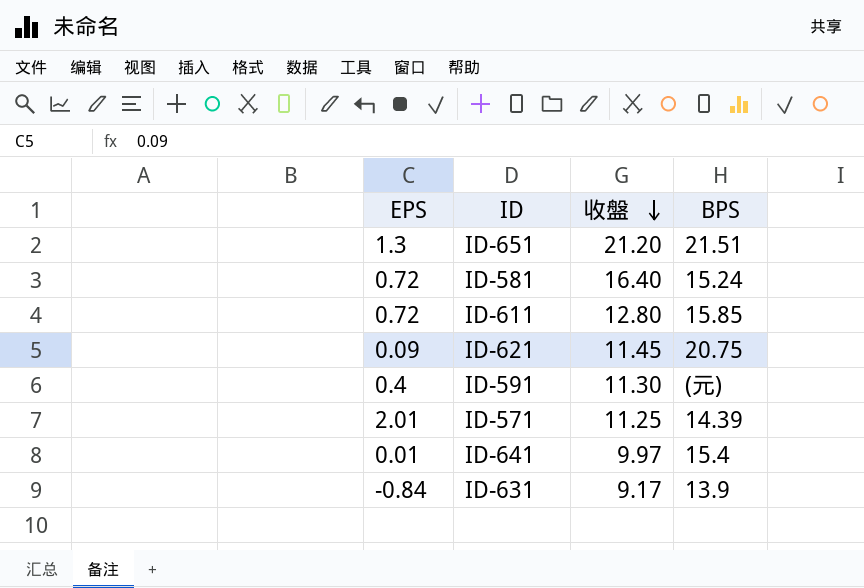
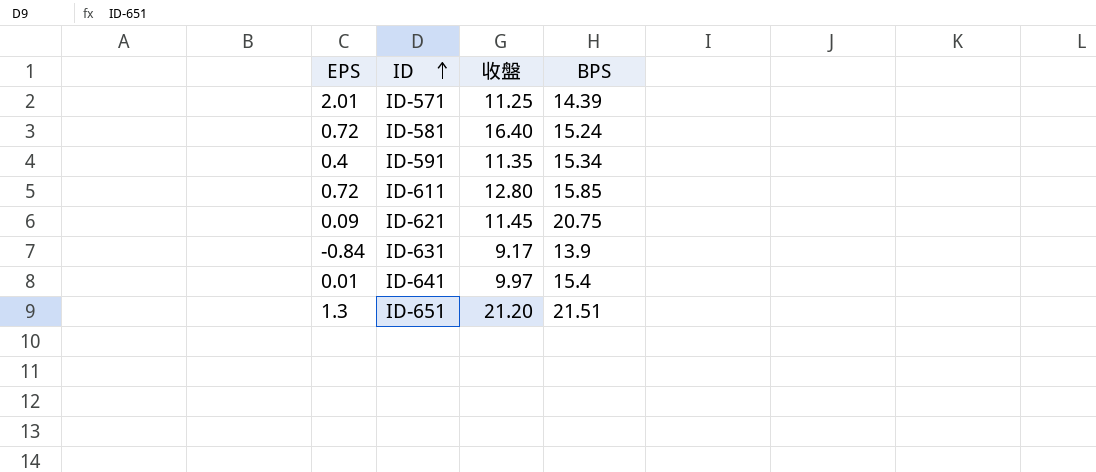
row order: 收盤 descending -> ID ascending
ID-591 | 收盤: 11.30 -> 11.35
ID-591 | BPS: (元) -> 15.34

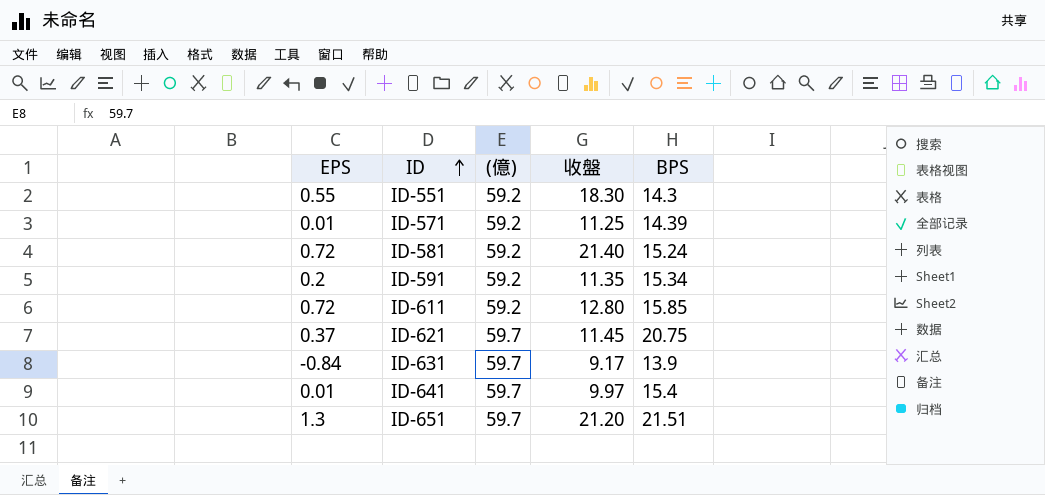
column (億) | position: none -> 3
row ID-551: none -> 0.55 | 59.2 | 18.30 | 14.3
ID-571 | EPS: 2.01 -> 0.01
ID-581 | 收盤: 16.40 -> 21.40
ID-591 | EPS: 0.4 -> 0.2
ID-621 | EPS: 0.09 -> 0.37

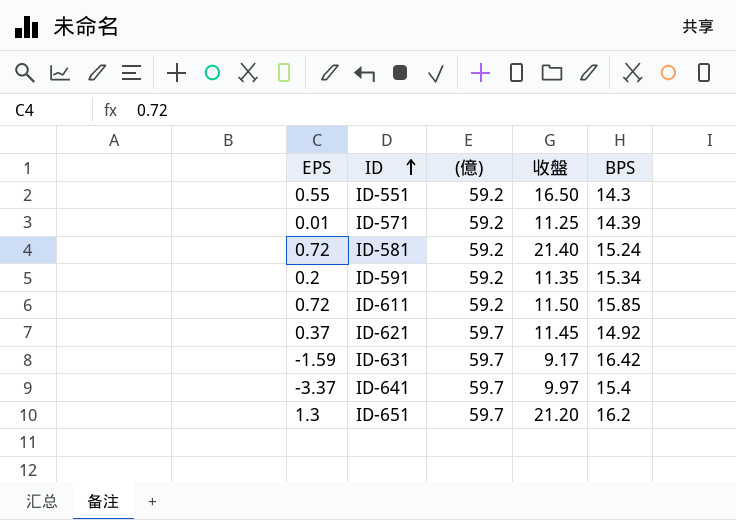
ID-551 | 收盤: 18.30 -> 16.50
ID-611 | 收盤: 12.80 -> 11.50
ID-621 | BPS: 20.75 -> 14.92
ID-631 | EPS: -0.84 -> -1.59
ID-631 | BPS: 13.9 -> 16.42
ID-641 | EPS: 0.01 -> -3.37
ID-651 | BPS: 21.51 -> 16.2

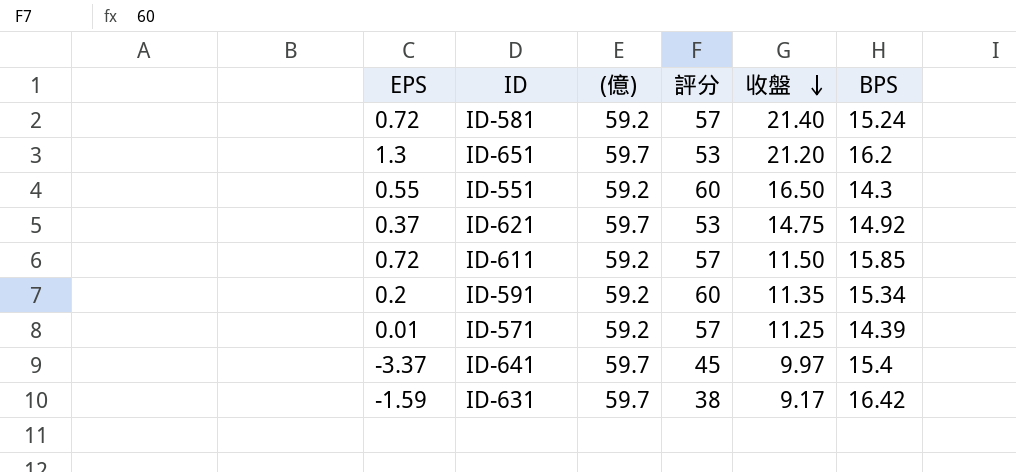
row order: ID ascending -> 收盤 descending
column 評分 | position: none -> 4
ID-621 | 收盤: 11.45 -> 14.75

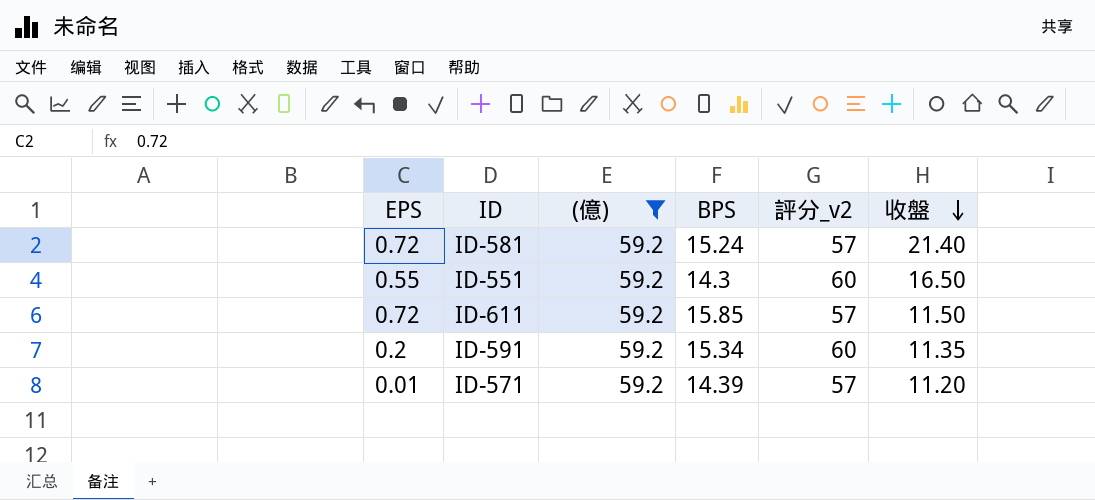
filter: none -> (億) = 59.2
column BPS | position: 6 -> 4
column name: 評分 -> 評分_v2
ID-571 | 收盤: 11.25 -> 11.20

